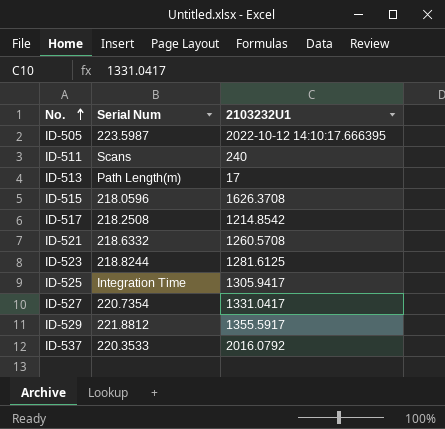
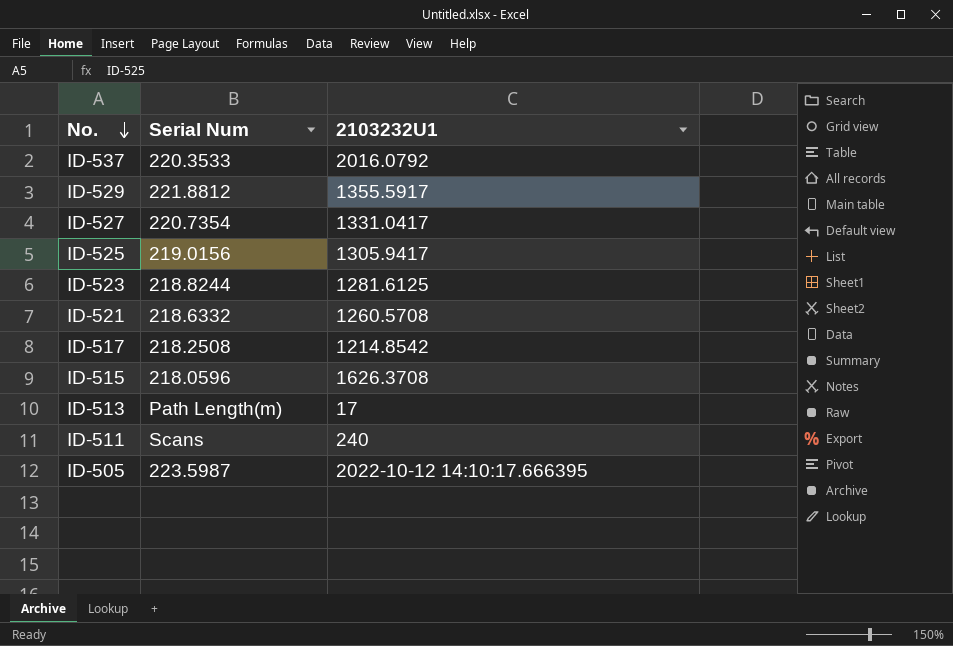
row order: No. ascending -> No. descending
ID-525 | Serial Num: Integration Time -> 219.0156

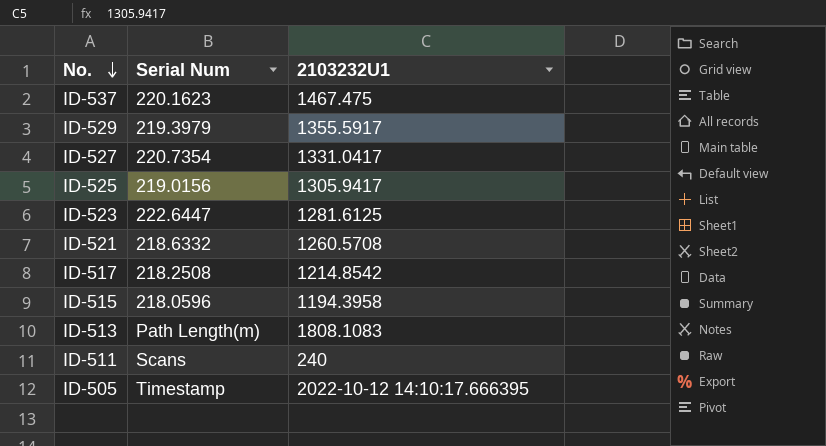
ID-537 | Serial Num: 220.3533 -> 220.1623
ID-537 | 2103232U1: 2016.0792 -> 1467.475
ID-529 | Serial Num: 221.8812 -> 219.3979
ID-523 | Serial Num: 218.8244 -> 222.6447
ID-515 | 2103232U1: 1626.3708 -> 1194.3958
ID-513 | 2103232U1: 17 -> 1808.1083
ID-505 | Serial Num: 223.5987 -> Timestamp

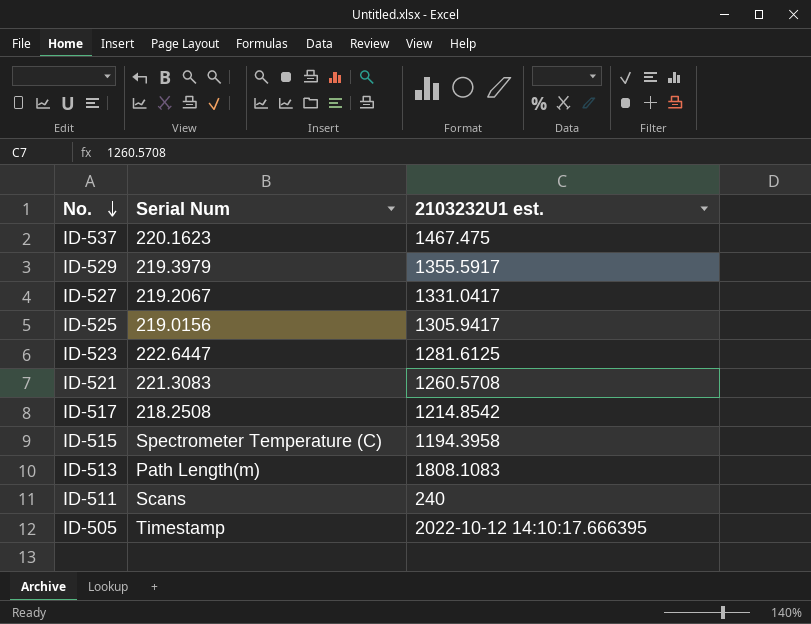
column name: 2103232U1 -> 2103232U1 est.
ID-527 | Serial Num: 220.7354 -> 219.2067
ID-521 | Serial Num: 218.6332 -> 221.3083
ID-515 | Serial Num: 218.0596 -> Spectrometer Temperature (C)

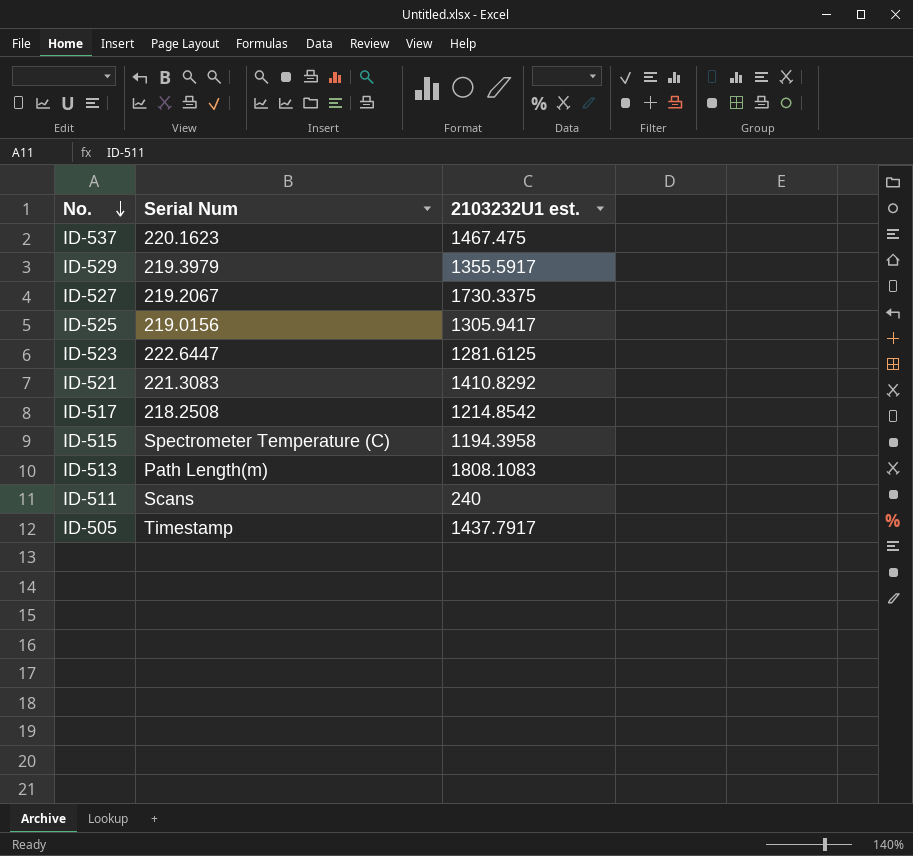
ID-527 | 2103232U1 est.: 1331.0417 -> 1730.3375
ID-521 | 2103232U1 est.: 1260.5708 -> 1410.8292
ID-505 | 2103232U1 est.: 2022-10-12 14:10:17.666395 -> 1437.7917

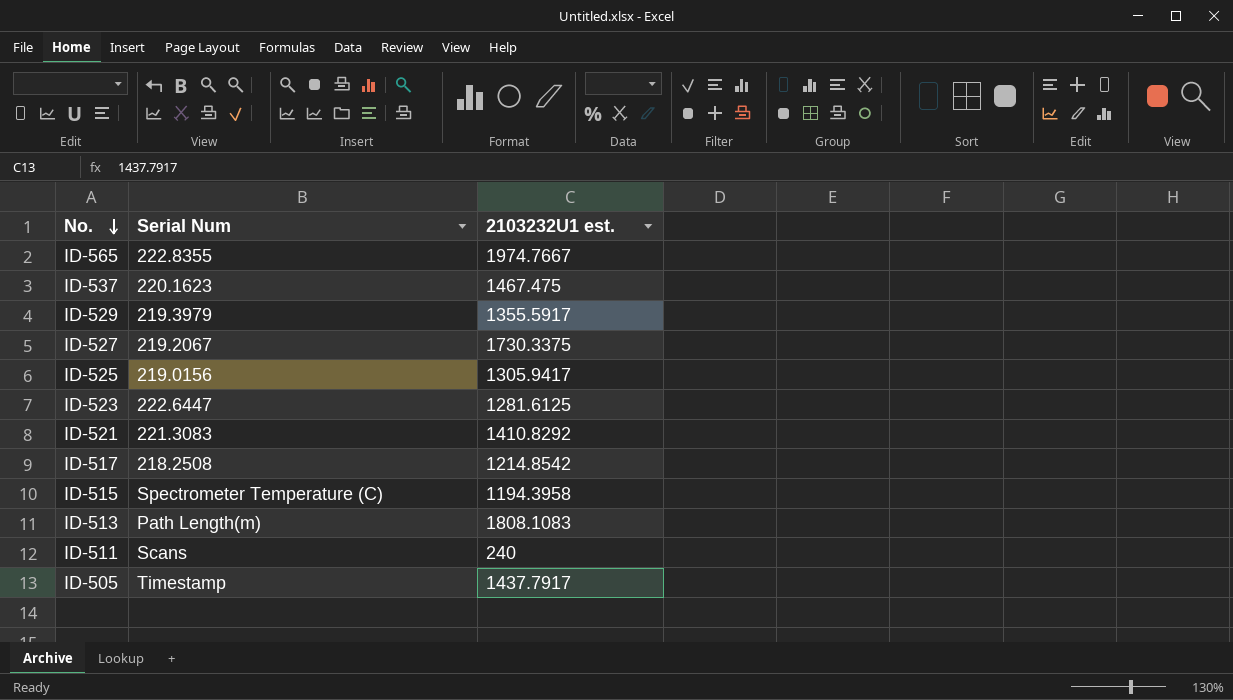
row ID-565: none -> 222.8355 | 1974.7667

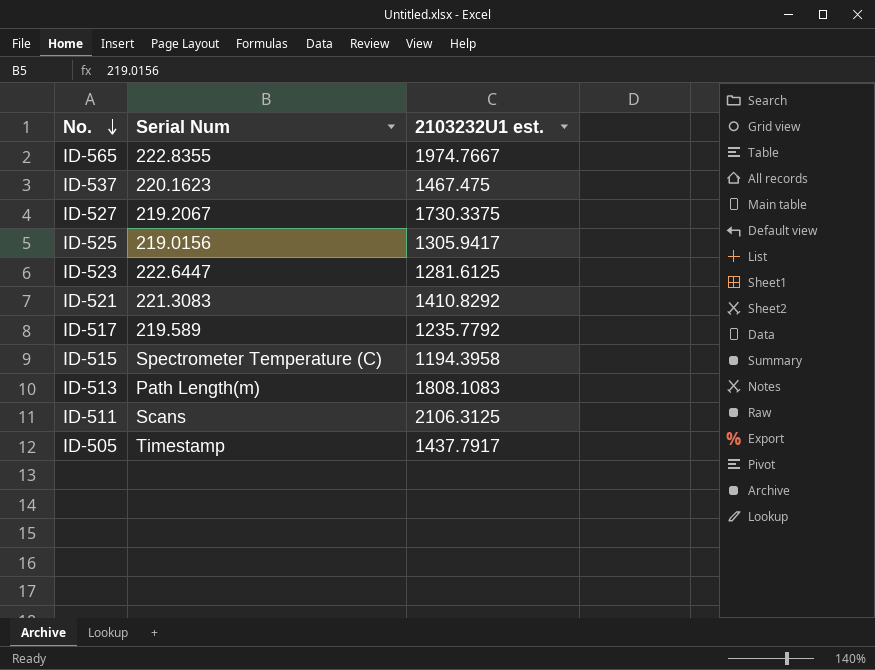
row ID-529: 219.3979 | 1355.5917 -> none
ID-517 | Serial Num: 218.2508 -> 219.589
ID-517 | 2103232U1 est.: 1214.8542 -> 1235.7792
ID-511 | 2103232U1 est.: 240 -> 2106.3125

